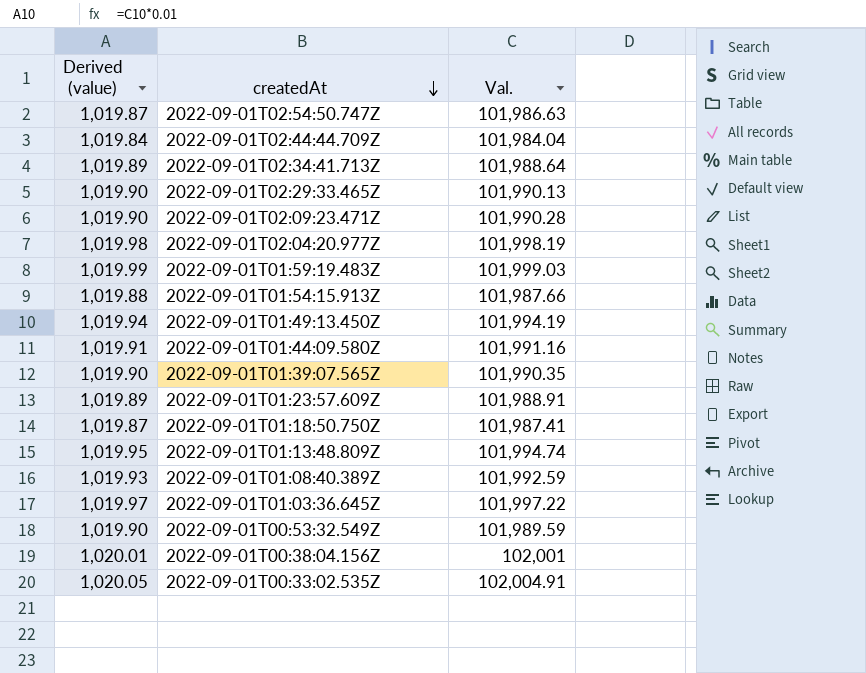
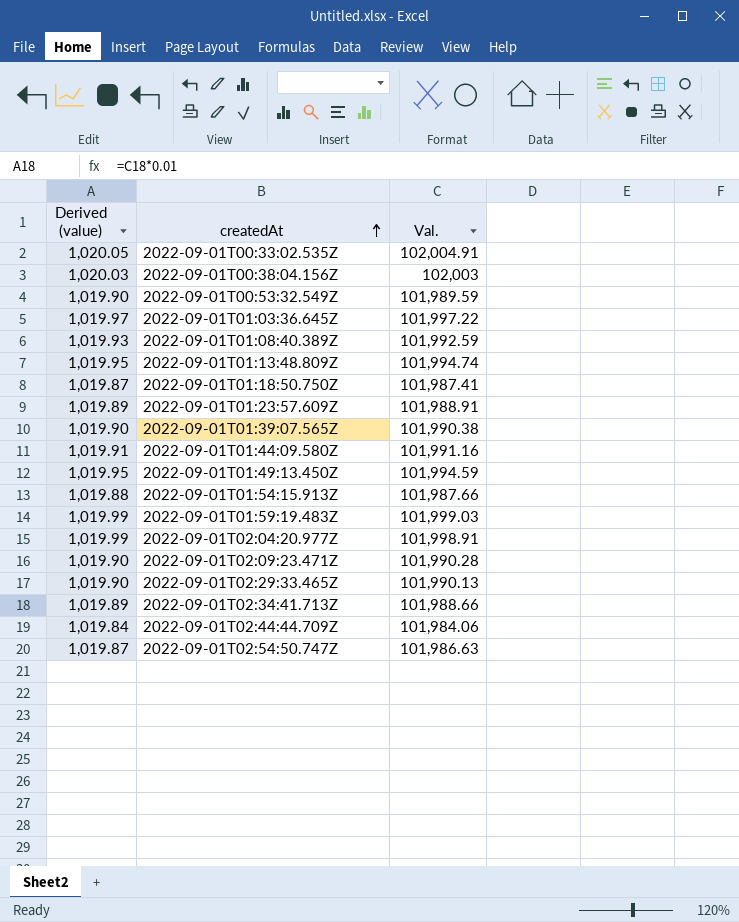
row order: createdAt descending -> createdAt ascending
2022-09-01T00:38:04.156Z | Derived (value): 1,020.01 -> 1,020.03
2022-09-01T00:38:04.156Z | Val.: 102,001 -> 102,003
2022-09-01T01:39:07.565Z | Val.: 101,990.35 -> 101,990.38
2022-09-01T01:49:13.450Z | Derived (value): 1,019.94 -> 1,019.95
2022-09-01T01:49:13.450Z | Val.: 101,994.19 -> 101,994.59
2022-09-01T02:04:20.977Z | Derived (value): 1,019.98 -> 1,019.99
2022-09-01T02:04:20.977Z | Val.: 101,998.19 -> 101,998.91
2022-09-01T02:34:41.713Z | Val.: 101,988.64 -> 101,988.66
2022-09-01T02:44:44.709Z | Val.: 101,984.04 -> 101,984.06

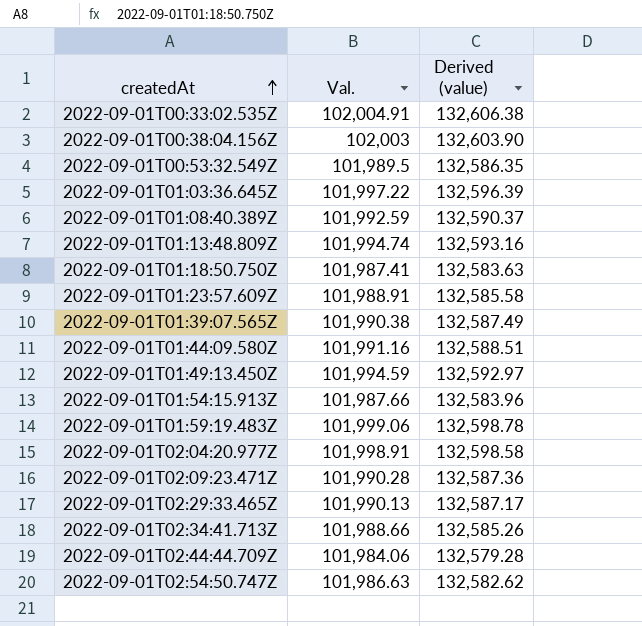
column Derived (value) | formula: [Val.] * 0.01 -> [Val.] * 1.3
column Derived (value) | position: 1 -> 3
2022-09-01T00:53:32.549Z | Val.: 101,989.59 -> 101,989.5
2022-09-01T01:59:19.483Z | Val.: 101,999.03 -> 101,999.06

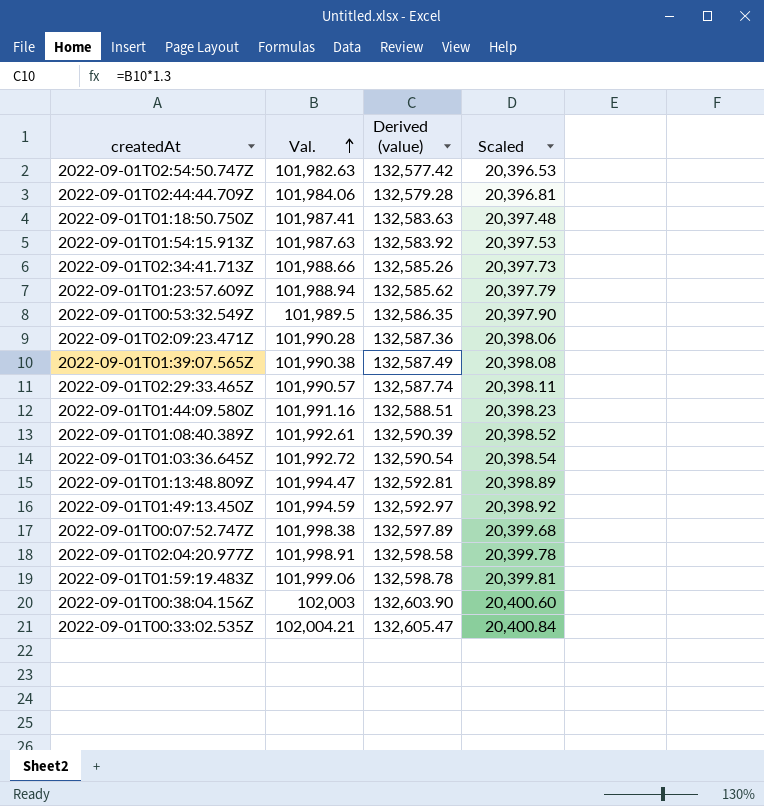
row order: createdAt ascending -> Val. ascending
column Scaled | formula: none -> [Val.] * 0.2
2022-09-01T02:54:50.747Z | Val.: 101,986.63 -> 101,982.63
2022-09-01T02:54:50.747Z | Derived (value): 132,582.62 -> 132,577.42
2022-09-01T01:54:15.913Z | Val.: 101,987.66 -> 101,987.63
2022-09-01T01:54:15.913Z | Derived (value): 132,583.96 -> 132,583.92
2022-09-01T01:23:57.609Z | Val.: 101,988.91 -> 101,988.94
2022-09-01T01:23:57.609Z | Derived (value): 132,585.58 -> 132,585.62
2022-09-01T02:29:33.465Z | Val.: 101,990.13 -> 101,990.57
2022-09-01T02:29:33.465Z | Derived (value): 132,587.17 -> 132,587.74
2022-09-01T01:08:40.389Z | Val.: 101,992.59 -> 101,992.61
2022-09-01T01:08:40.389Z | Derived (value): 132,590.37 -> 132,590.39
2022-09-01T01:03:36.645Z | Val.: 101,997.22 -> 101,992.72
2022-09-01T01:03:36.645Z | Derived (value): 132,596.39 -> 132,590.54
2022-09-01T01:13:48.809Z | Val.: 101,994.74 -> 101,994.47
2022-09-01T01:13:48.809Z | Derived (value): 132,593.16 -> 132,592.81
row 2022-09-01T00:07:52.747Z: none -> 101,998.38 | 132,597.89 | 20,399.68
2022-09-01T00:33:02.535Z | Val.: 102,004.91 -> 102,004.21
2022-09-01T00:33:02.535Z | Derived (value): 132,606.38 -> 132,605.47

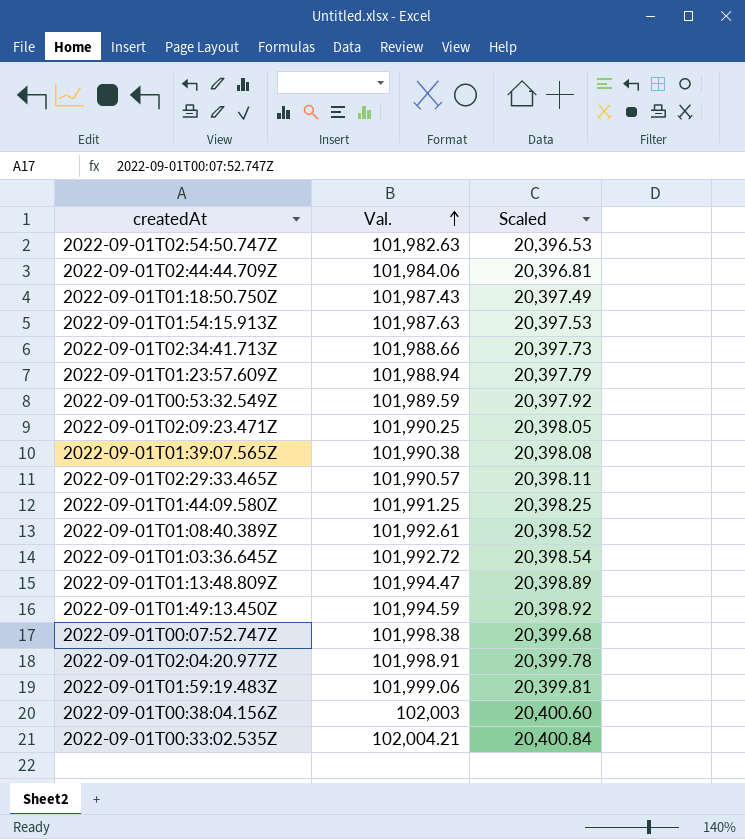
column Derived (value) | formula: [Val.] * 1.3 -> none
2022-09-01T01:18:50.750Z | Val.: 101,987.41 -> 101,987.43
2022-09-01T01:18:50.750Z | Scaled: 20,397.48 -> 20,397.49
2022-09-01T00:53:32.549Z | Val.: 101,989.5 -> 101,989.59
2022-09-01T00:53:32.549Z | Scaled: 20,397.90 -> 20,397.92
2022-09-01T02:09:23.471Z | Val.: 101,990.28 -> 101,990.25
2022-09-01T02:09:23.471Z | Scaled: 20,398.06 -> 20,398.05
2022-09-01T01:44:09.580Z | Val.: 101,991.16 -> 101,991.25
2022-09-01T01:44:09.580Z | Scaled: 20,398.23 -> 20,398.25

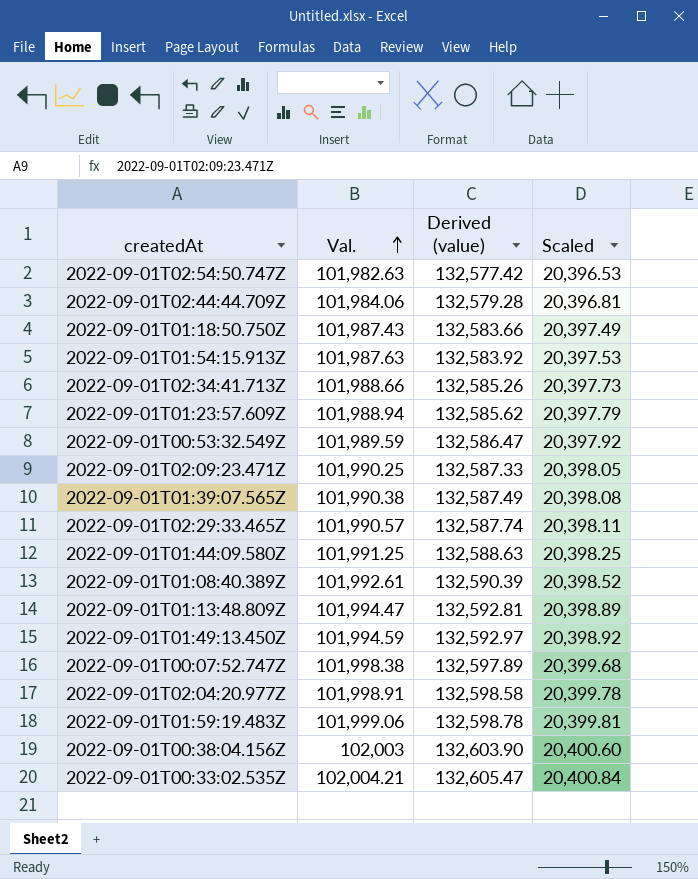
column Derived (value) | formula: none -> [Val.] * 1.3
row 2022-09-01T01:03:36.645Z: 101,992.72 | 20,398.54 -> none

